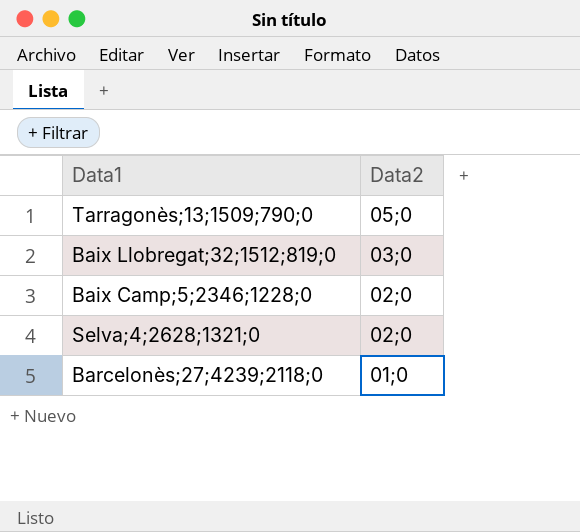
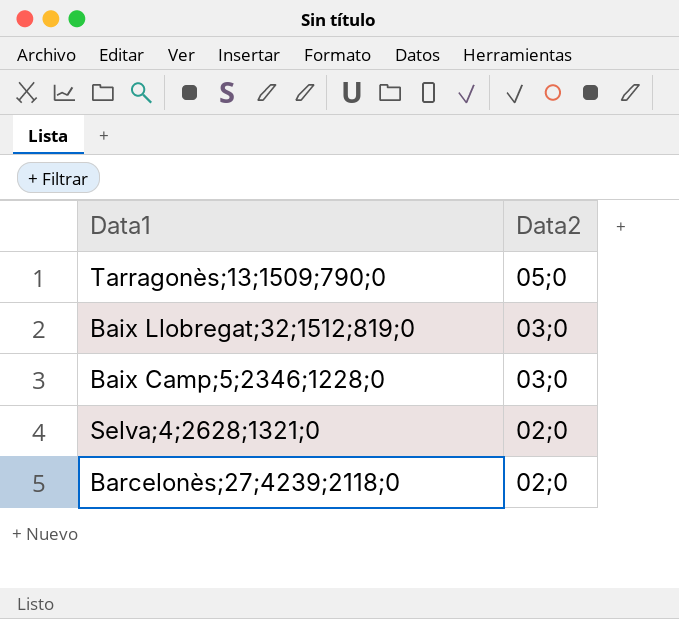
Baix Camp;5;2346;1228;0 | Data2: 02;0 -> 03;0
Barcelonès;27;4239;2118;0 | Data2: 01;0 -> 02;0

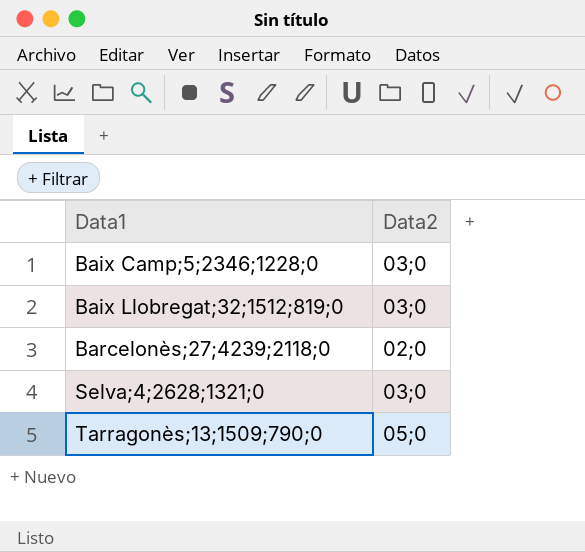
row order: Data2 descending -> Data1 ascending
Selva;4;2628;1321;0 | Data2: 02;0 -> 03;0

